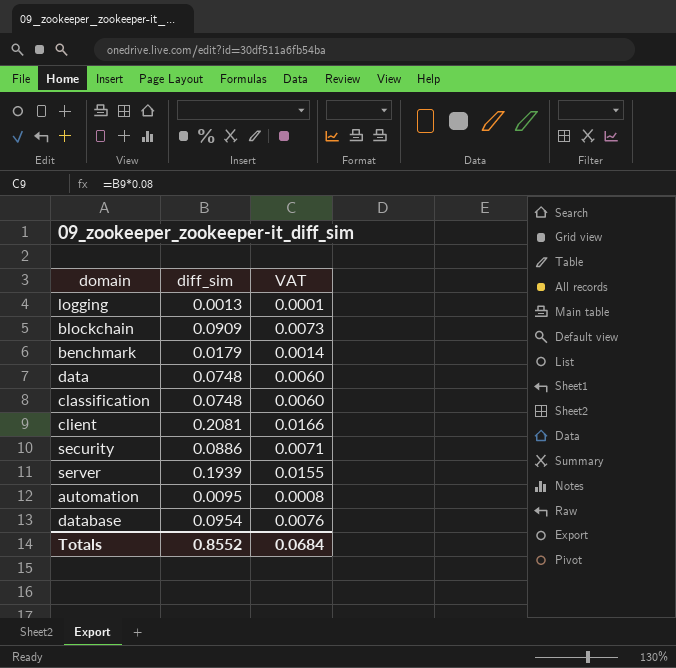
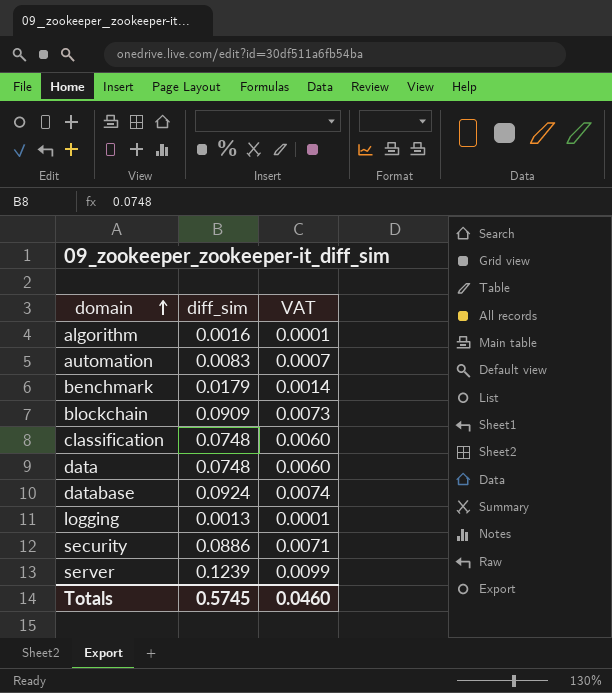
row order: none -> domain ascending
row client: 0.2081 | 0.0166 -> none
row algorithm: none -> 0.0016 | 0.0001
automation | diff_sim: 0.0095 -> 0.0083
automation | VAT: 0.0008 -> 0.0007
database | diff_sim: 0.0954 -> 0.0924
database | VAT: 0.0076 -> 0.0074
server | diff_sim: 0.1939 -> 0.1239
server | VAT: 0.0155 -> 0.0099
Totals | diff_sim: 0.8552 -> 0.5745
Totals | VAT: 0.0684 -> 0.0460

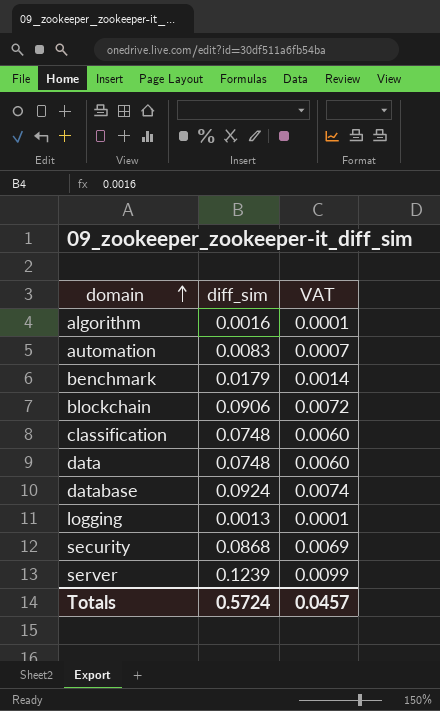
blockchain | diff_sim: 0.0909 -> 0.0906
blockchain | VAT: 0.0073 -> 0.0072
security | diff_sim: 0.0886 -> 0.0868
security | VAT: 0.0071 -> 0.0069
Totals | diff_sim: 0.5745 -> 0.5724
Totals | VAT: 0.0460 -> 0.0457

